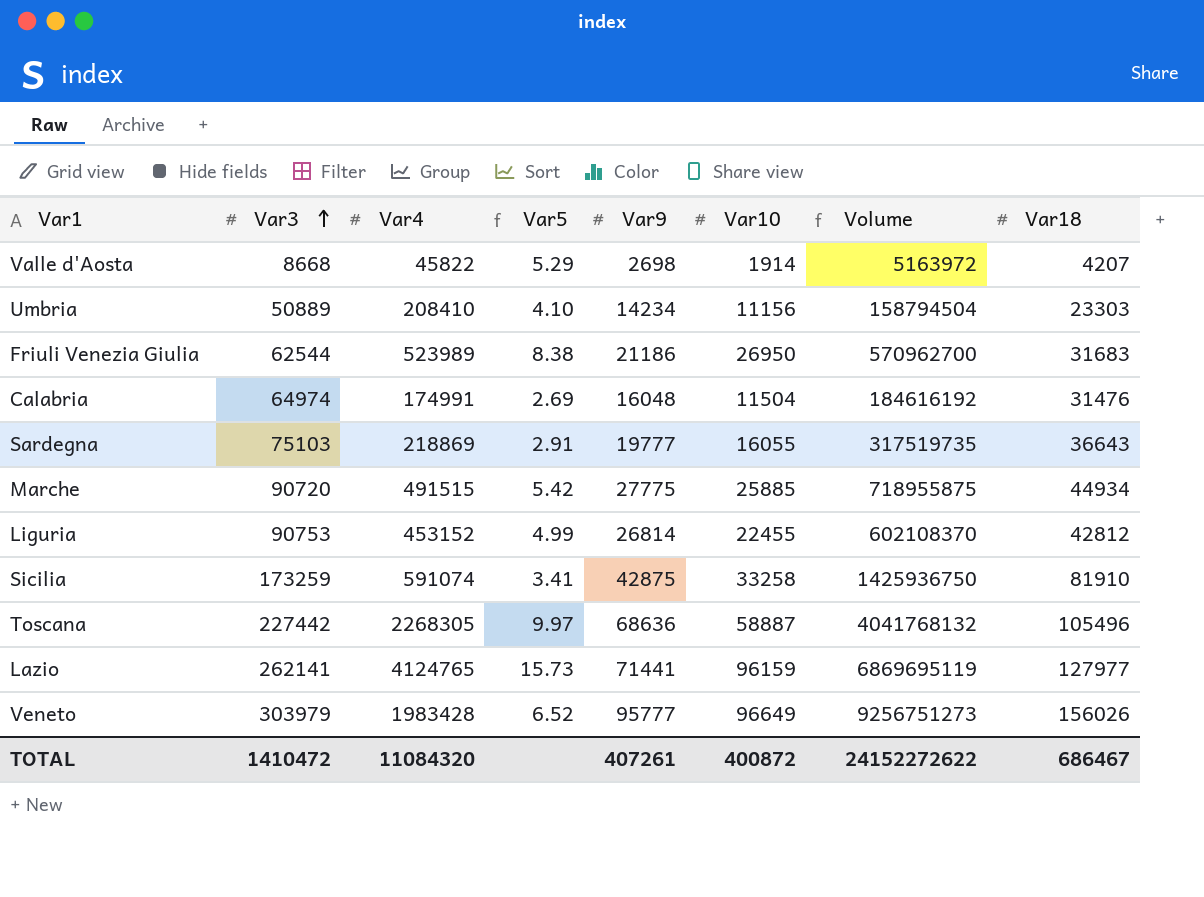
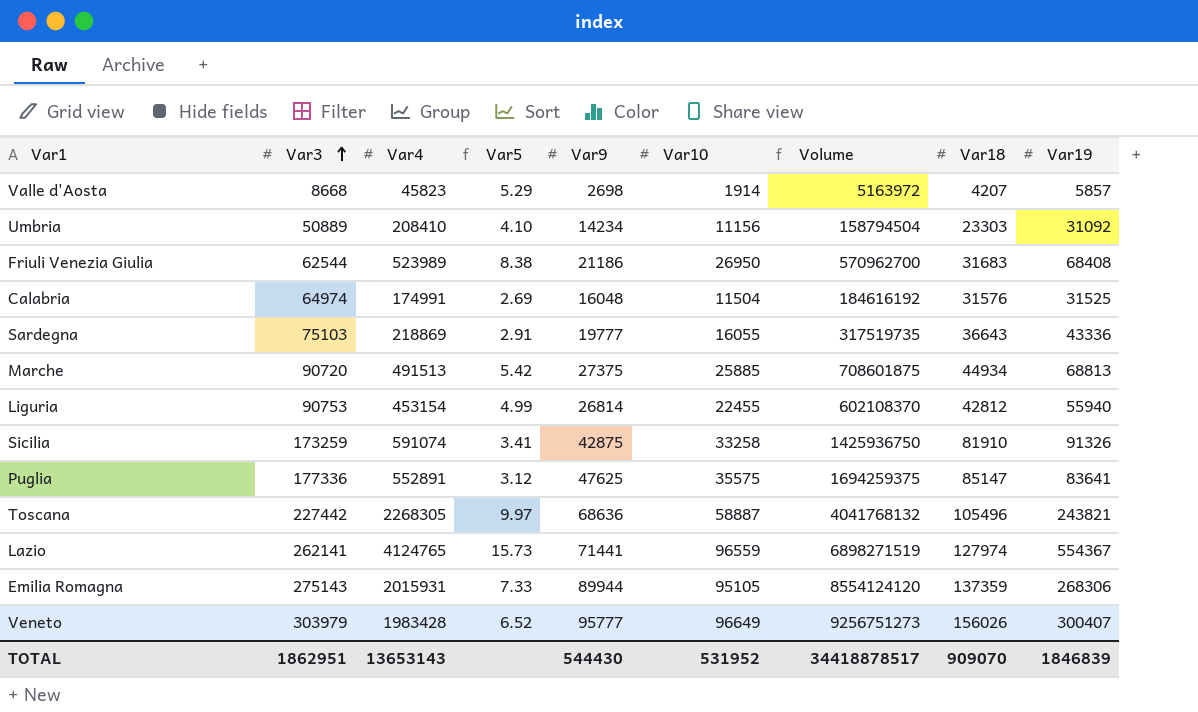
column Var19 | position: none -> 9
Valle d'Aosta | Var4: 45822 -> 45823
Calabria | Var18: 31476 -> 31576
Marche | Var4: 491515 -> 491513
Marche | Var9: 27775 -> 27375
Marche | Volume: 718955875 -> 708601875
Liguria | Var4: 453152 -> 453154
row Puglia: none -> 177336 | 552891 | 3.12 | 47625 | 35575 | 1694259375 | 85147 | 83641
Lazio | Var10: 96159 -> 96559
Lazio | Volume: 6869695119 -> 6898271519
Lazio | Var18: 127977 -> 127974
row Emilia Romagna: none -> 275143 | 2015931 | 7.33 | 89944 | 95105 | 8554124120 | 137359 | 268306
TOTAL | Var3: 1410472 -> 1862951
TOTAL | Var4: 11084320 -> 13653143
TOTAL | Var9: 407261 -> 544430
TOTAL | Var10: 400872 -> 531952
TOTAL | Volume: 24152272622 -> 34418878517
TOTAL | Var18: 686467 -> 909070

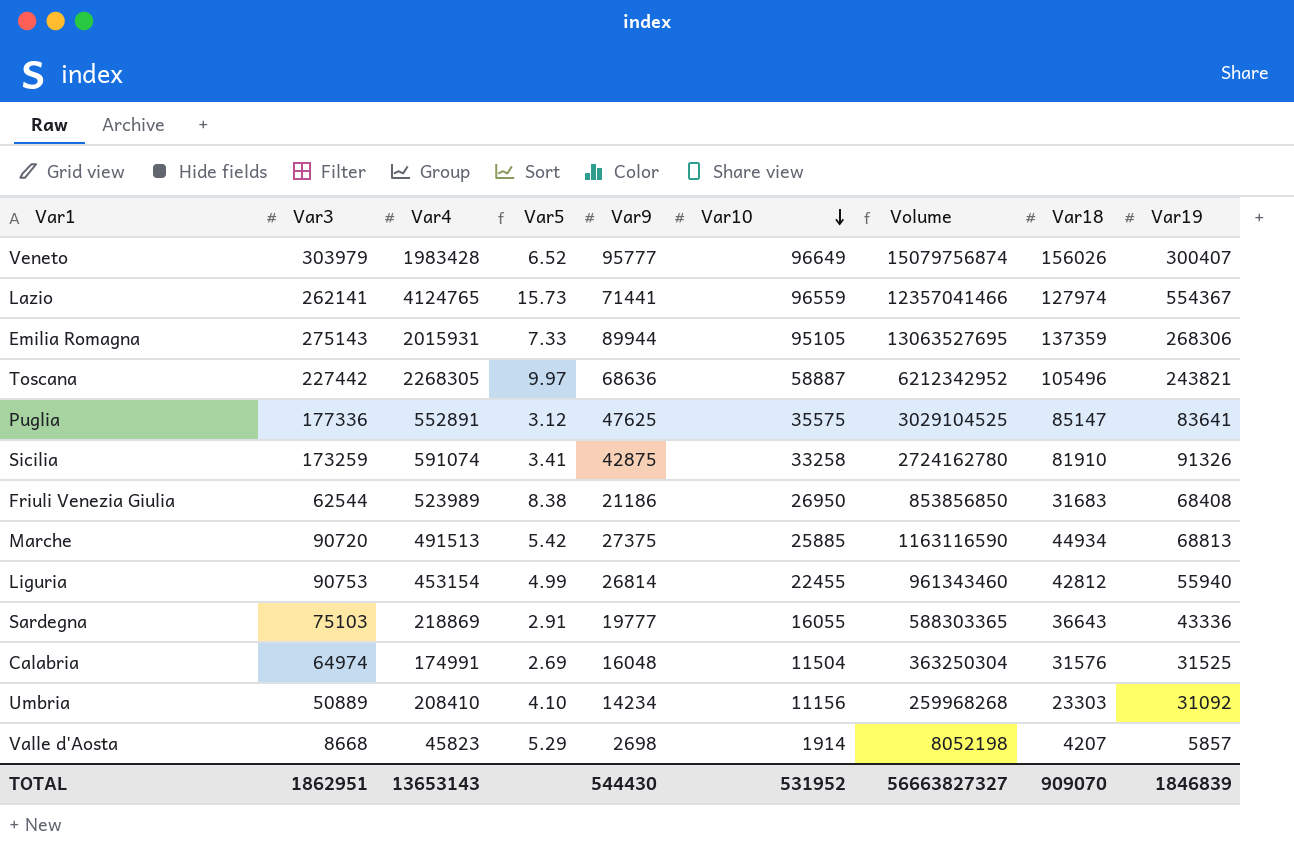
row order: Var3 ascending -> Var10 descending
column Volume | formula: [Var9] * [Var10] -> [Var10] * [Var18]
TOTAL | Volume: 34418878517 -> 56663827327

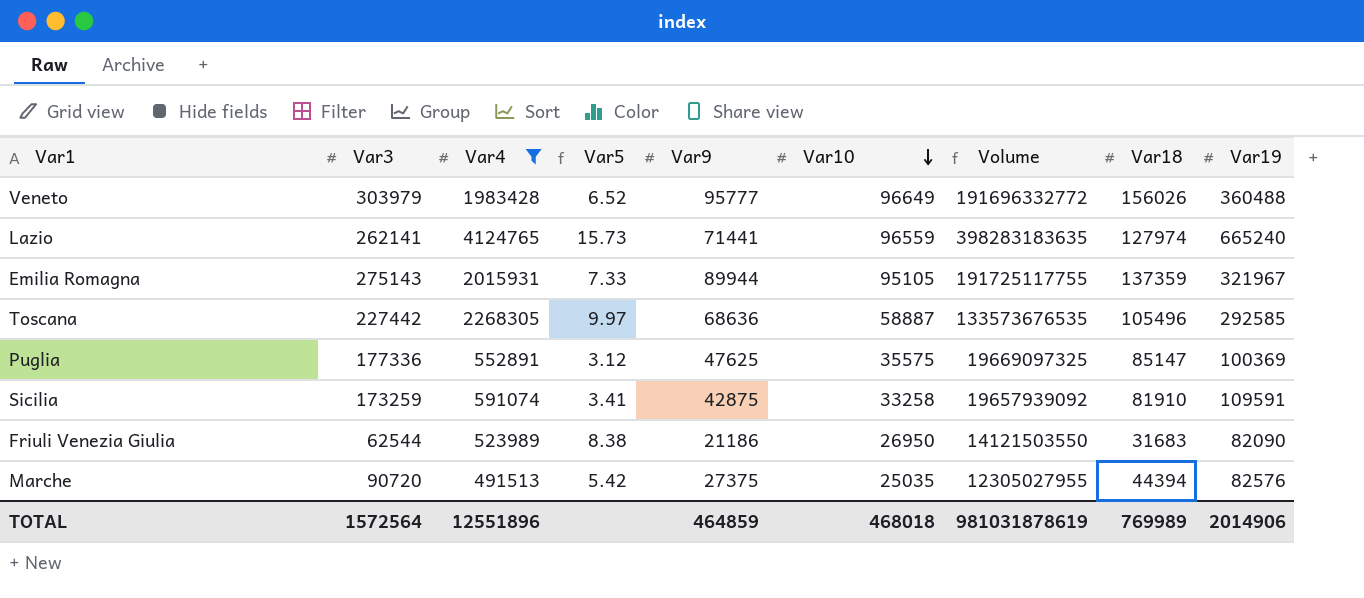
filter: none -> Var4 >= 491513
column Volume | formula: [Var10] * [Var18] -> [Var4] * [Var10]
Veneto | Var19: 300407 -> 360488
Lazio | Var19: 554367 -> 665240
Emilia Romagna | Var19: 268306 -> 321967
Toscana | Var19: 243821 -> 292585
Puglia | Var19: 83641 -> 100369
Sicilia | Var19: 91326 -> 109591
Friuli Venezia Giulia | Var19: 68408 -> 82090
Marche | Var10: 25885 -> 25035
Marche | Var18: 44934 -> 44394
Marche | Var19: 68813 -> 82576
TOTAL | Var3: 1862951 -> 1572564
TOTAL | Var4: 13653143 -> 12551896
TOTAL | Var9: 544430 -> 464859
TOTAL | Var10: 531952 -> 468018
TOTAL | Volume: 56663827327 -> 981031878619
TOTAL | Var18: 909070 -> 769989
TOTAL | Var19: 1846839 -> 2014906

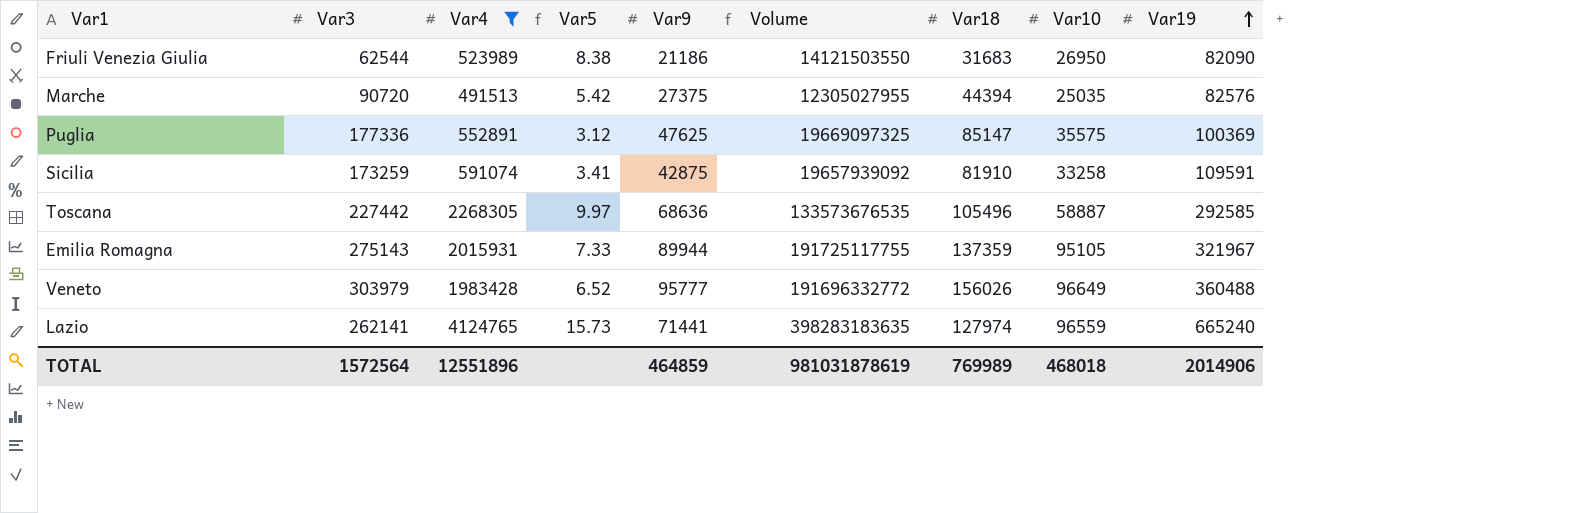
row order: Var10 descending -> Var19 ascending
column Var10 | position: 6 -> 8

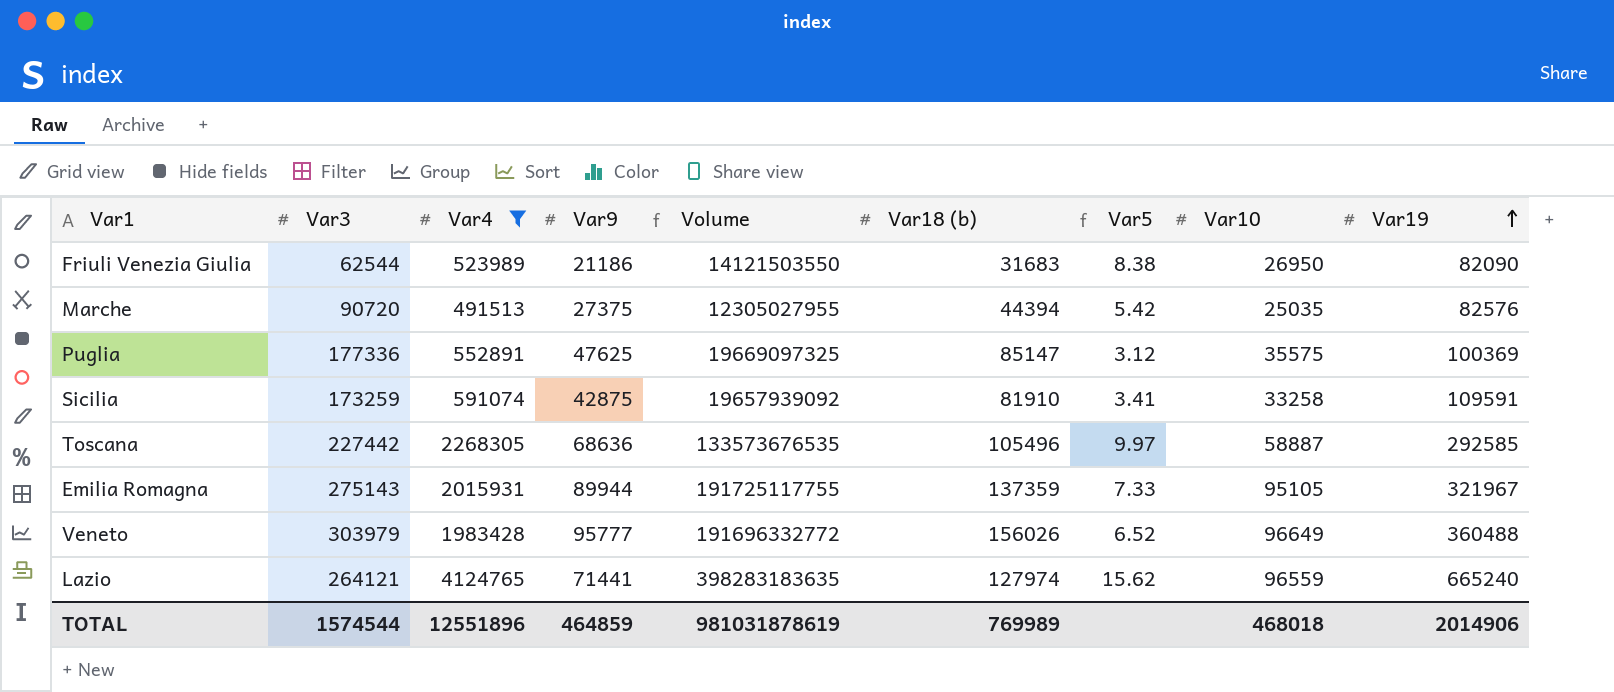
column name: Var18 -> Var18 (b)
column Var5 | position: 4 -> 7
Lazio | Var3: 262141 -> 264121
Lazio | Var5: 15.73 -> 15.62
TOTAL | Var3: 1572564 -> 1574544

